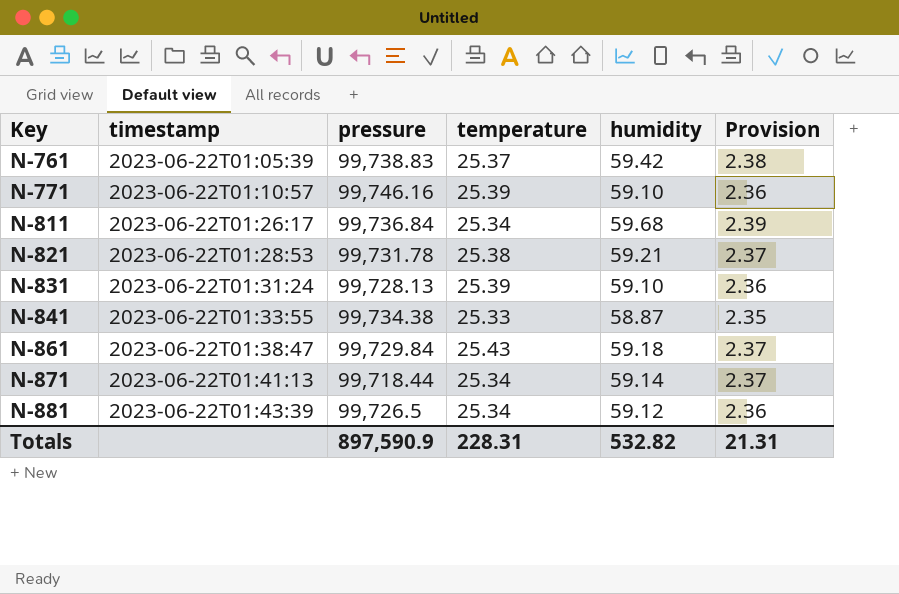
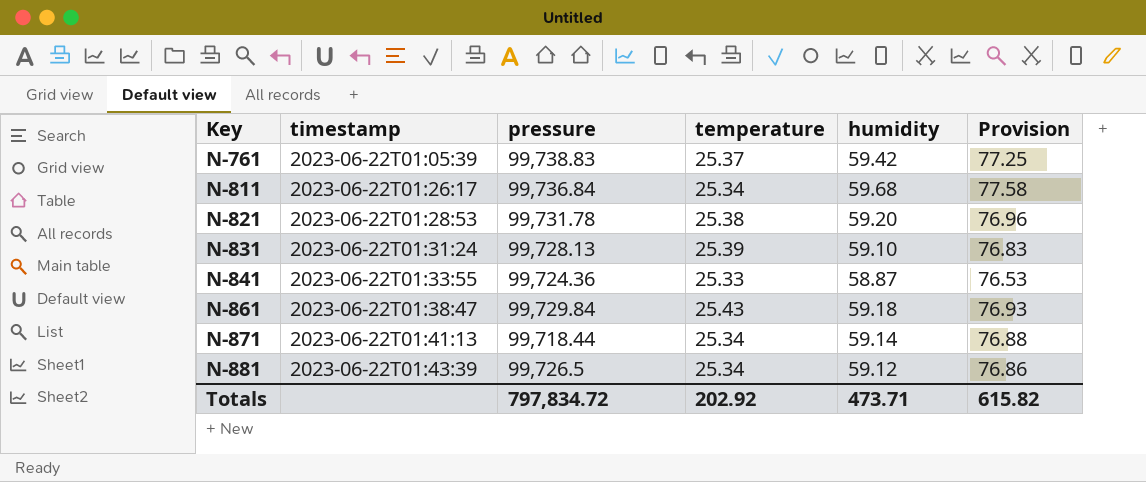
column Provision | formula: [humidity] * 0.04 -> [humidity] * 1.3
row N-771: 2023-06-22T01:10:57 | 99,746.16 | 25.39 | 59.10 | 2.36 -> none
N-821 | humidity: 59.21 -> 59.20
N-841 | pressure: 99,734.38 -> 99,724.36
Totals | pressure: 897,590.9 -> 797,834.72
Totals | temperature: 228.31 -> 202.92
Totals | humidity: 532.82 -> 473.71
Totals | Provision: 21.31 -> 615.82

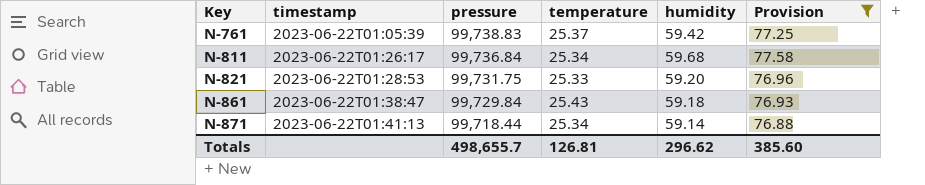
filter: none -> Provision >= 76.88
N-821 | pressure: 99,731.78 -> 99,731.75
N-821 | temperature: 25.38 -> 25.33
Totals | pressure: 797,834.72 -> 498,655.7
Totals | temperature: 202.92 -> 126.81
Totals | humidity: 473.71 -> 296.62
Totals | Provision: 615.82 -> 385.60

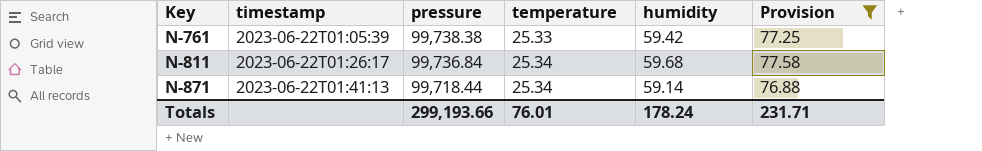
row N-821: 2023-06-22T01:28:53 | 99,731.75 | 25.33 | 59.20 | 76.96 -> none
row N-861: 2023-06-22T01:38:47 | 99,729.84 | 25.43 | 59.18 | 76.93 -> none
N-761 | pressure: 99,738.83 -> 99,738.38
N-761 | temperature: 25.37 -> 25.33
Totals | pressure: 498,655.7 -> 299,193.66
Totals | temperature: 126.81 -> 76.01
Totals | humidity: 296.62 -> 178.24
Totals | Provision: 385.60 -> 231.71

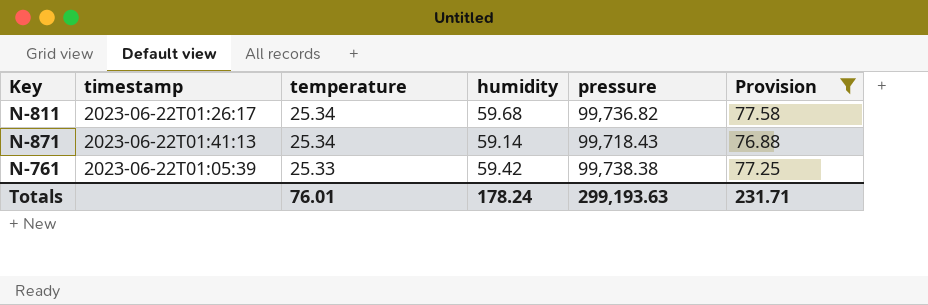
row order: Key ascending -> temperature descending
column pressure | position: 3 -> 5
N-811 | pressure: 99,736.84 -> 99,736.82
N-871 | pressure: 99,718.44 -> 99,718.43
Totals | pressure: 299,193.66 -> 299,193.63

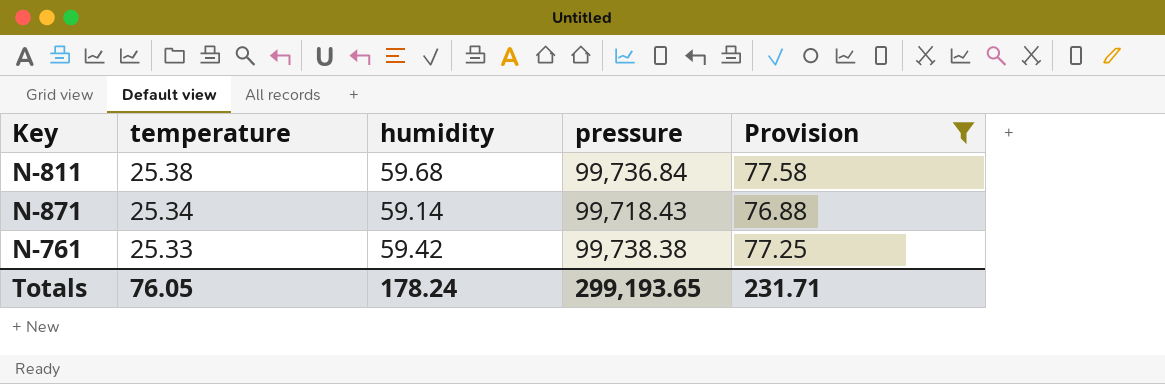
column timestamp | position: 2 -> none
N-811 | temperature: 25.34 -> 25.38
N-811 | pressure: 99,736.82 -> 99,736.84
Totals | temperature: 76.01 -> 76.05
Totals | pressure: 299,193.63 -> 299,193.65

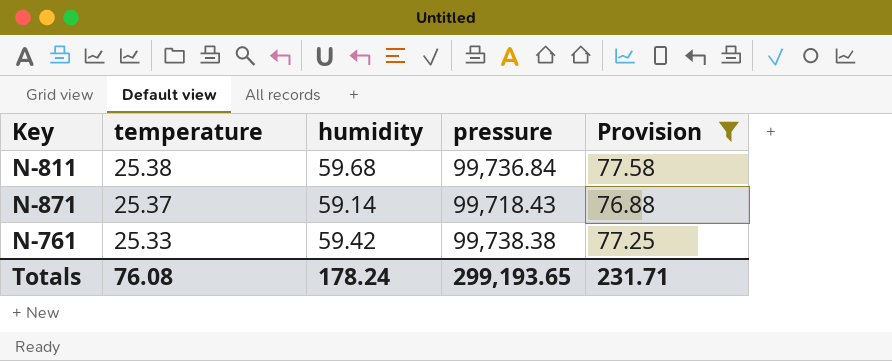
N-871 | temperature: 25.34 -> 25.37
Totals | temperature: 76.05 -> 76.08

